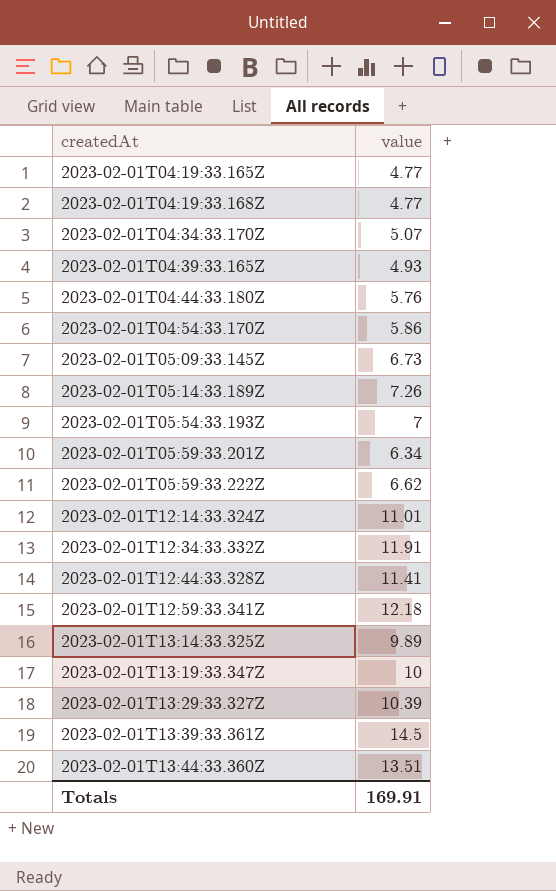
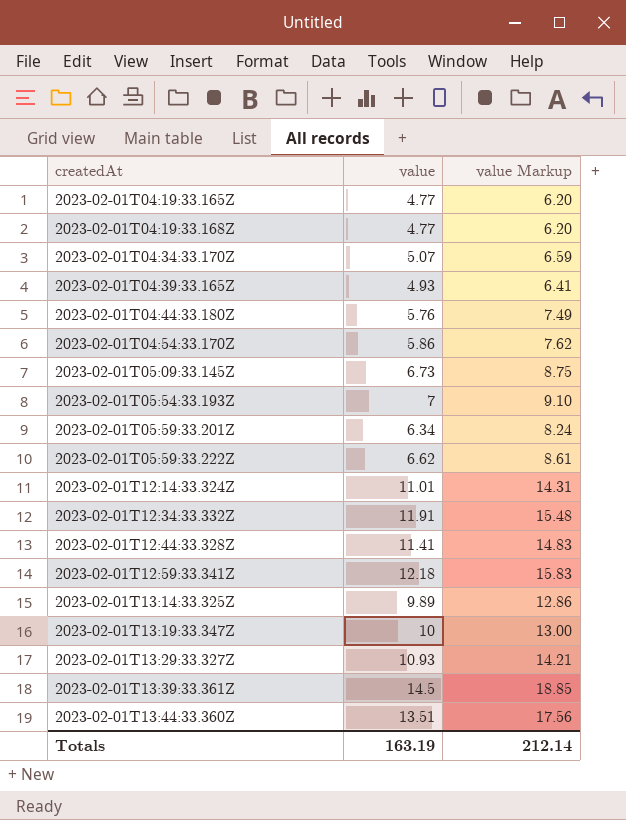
column value Markup | formula: none -> [value] * 1.3
row 2023-02-01T05:14:33.189Z: 7.26 -> none
2023-02-01T13:29:33.327Z | value: 10.39 -> 10.93
Totals | value: 169.91 -> 163.19

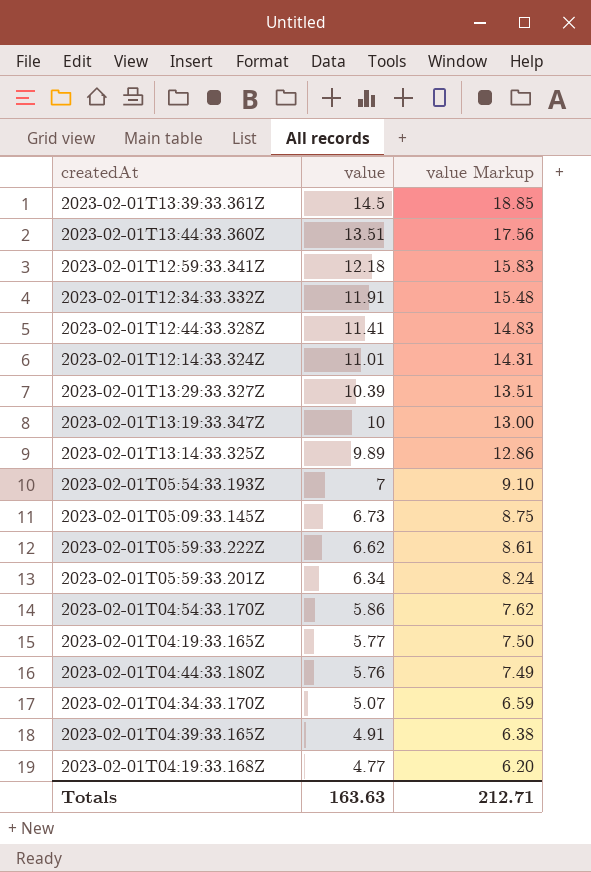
row order: createdAt ascending -> value descending
2023-02-01T13:29:33.327Z | value: 10.93 -> 10.39
2023-02-01T13:29:33.327Z | value Markup: 14.21 -> 13.51
2023-02-01T04:19:33.165Z | value: 4.77 -> 5.77
2023-02-01T04:19:33.165Z | value Markup: 6.20 -> 7.50
2023-02-01T04:39:33.165Z | value: 4.93 -> 4.91
2023-02-01T04:39:33.165Z | value Markup: 6.41 -> 6.38
Totals | value: 163.19 -> 163.63
Totals | value Markup: 212.14 -> 212.71

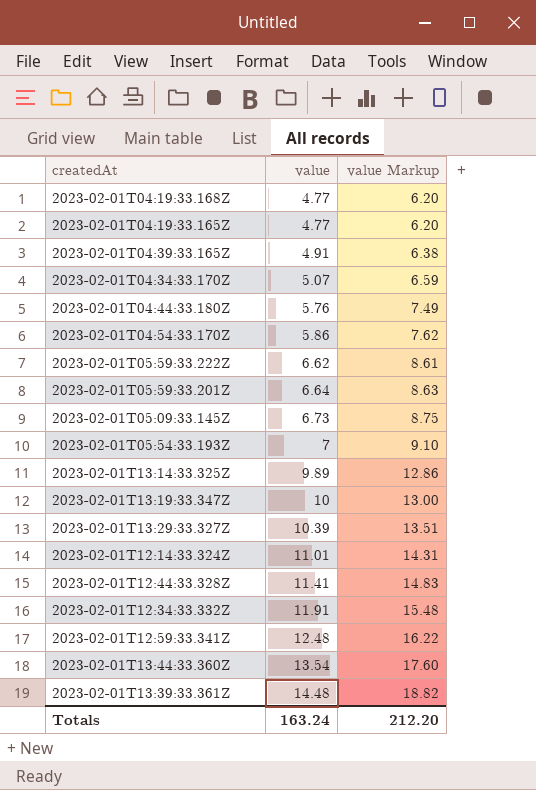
row order: value descending -> value ascending
2023-02-01T04:19:33.165Z | value: 5.77 -> 4.77
2023-02-01T04:19:33.165Z | value Markup: 7.50 -> 6.20
2023-02-01T05:59:33.201Z | value: 6.34 -> 6.64
2023-02-01T05:59:33.201Z | value Markup: 8.24 -> 8.63
2023-02-01T12:59:33.341Z | value: 12.18 -> 12.48
2023-02-01T12:59:33.341Z | value Markup: 15.83 -> 16.22
2023-02-01T13:44:33.360Z | value: 13.51 -> 13.54
2023-02-01T13:44:33.360Z | value Markup: 17.56 -> 17.60
2023-02-01T13:39:33.361Z | value: 14.5 -> 14.48
2023-02-01T13:39:33.361Z | value Markup: 18.85 -> 18.82
Totals | value: 163.63 -> 163.24
Totals | value Markup: 212.71 -> 212.20

